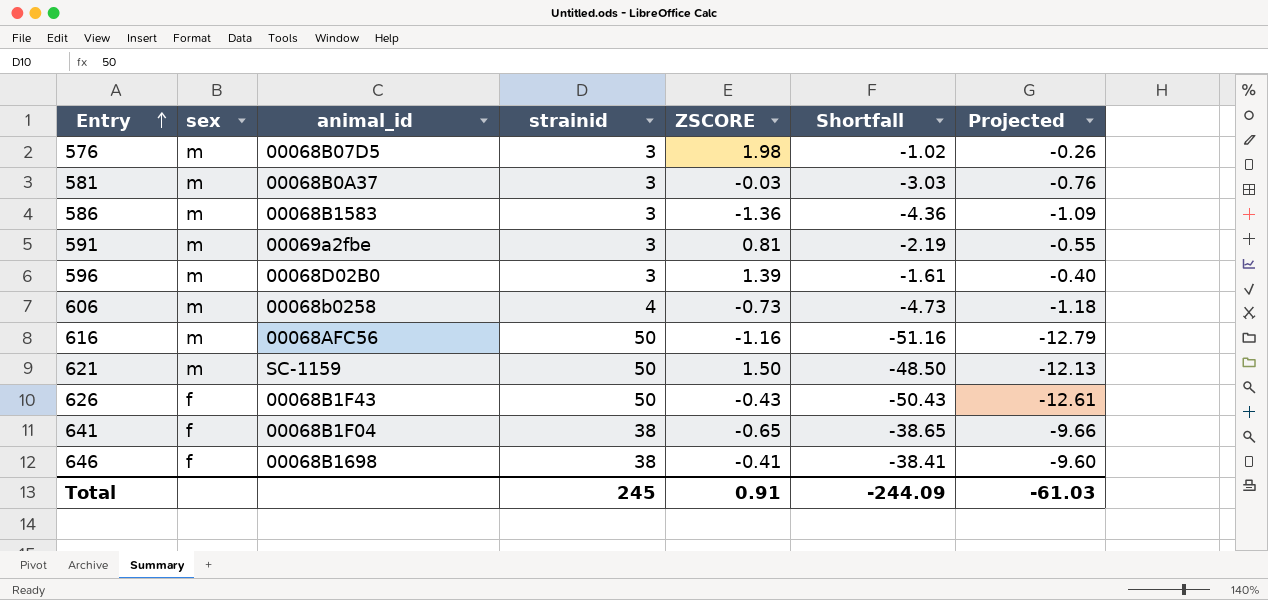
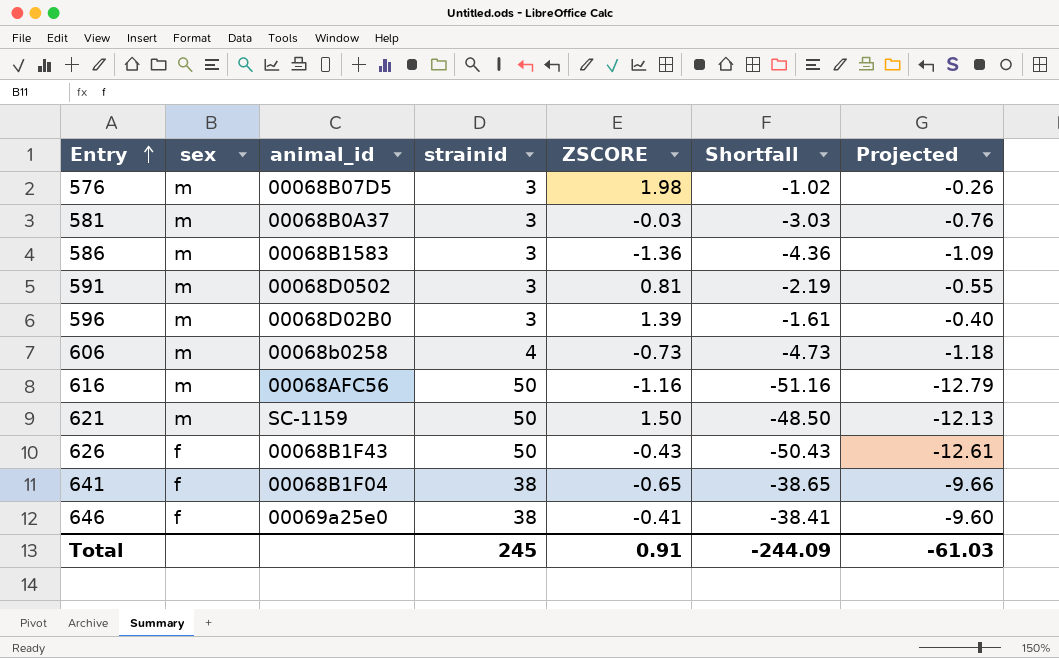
591 | animal_id: 00069a2fbe -> 00068D0502
646 | animal_id: 00068B1698 -> 00069a25e0

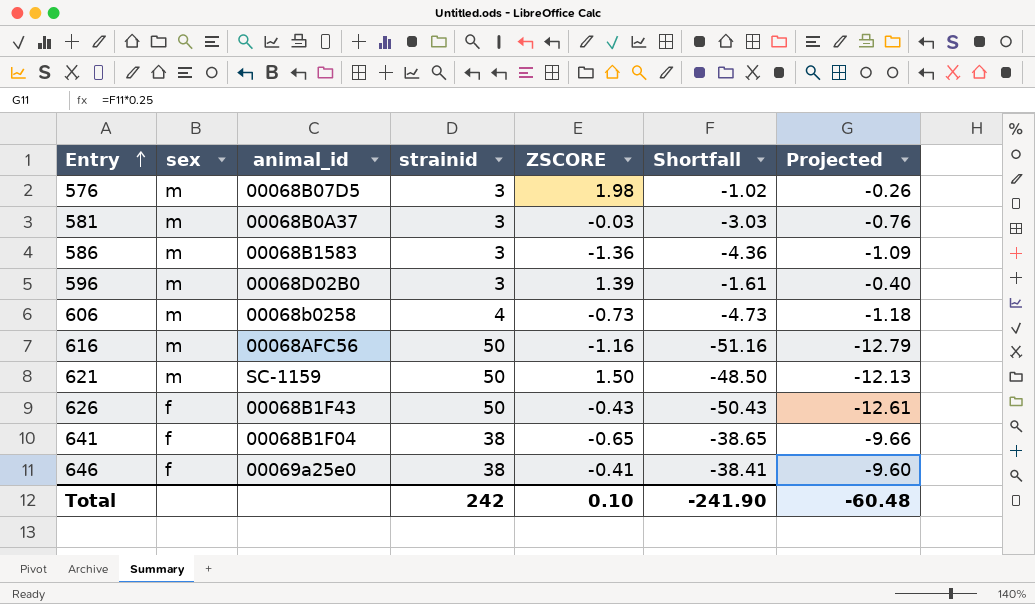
row 591: m | 00068D0502 | 3 | 0.81 | -2.19 | -0.55 -> none
Total | strainid: 245 -> 242
Total | ZSCORE: 0.91 -> 0.10
Total | Shortfall: -244.09 -> -241.90
Total | Projected: -61.03 -> -60.48

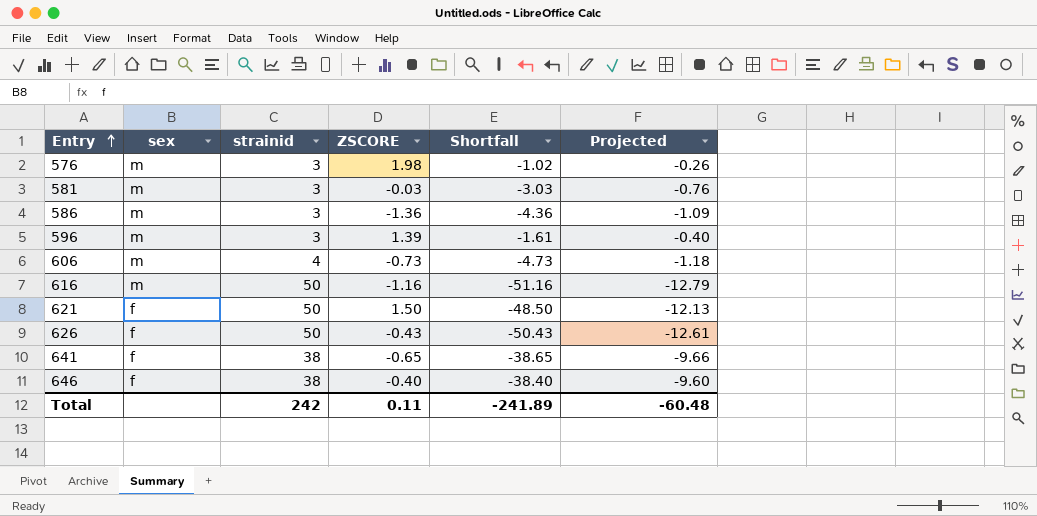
column animal_id | position: 3 -> none
621 | sex: m -> f
646 | ZSCORE: -0.41 -> -0.40
646 | Shortfall: -38.41 -> -38.40
Total | ZSCORE: 0.10 -> 0.11
Total | Shortfall: -241.90 -> -241.89

